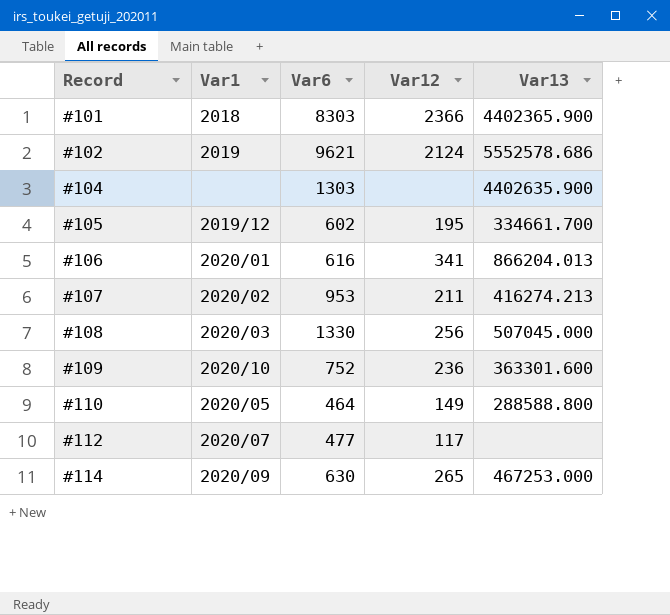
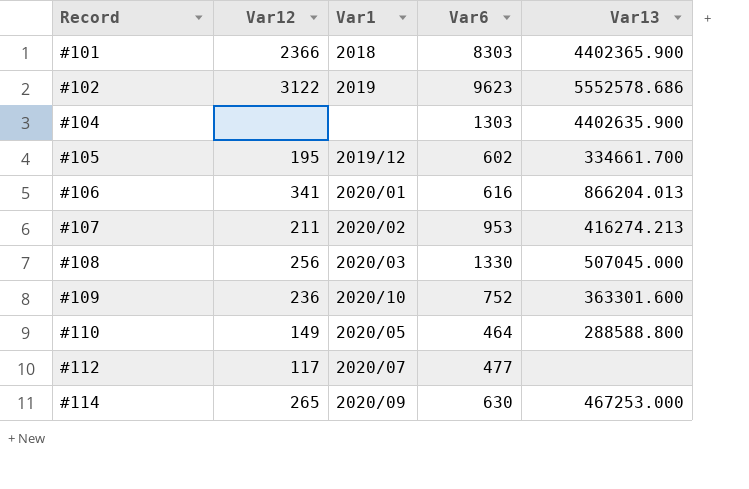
column Var12 | position: 4 -> 2
#102 | Var12: 2124 -> 3122
#102 | Var6: 9621 -> 9623

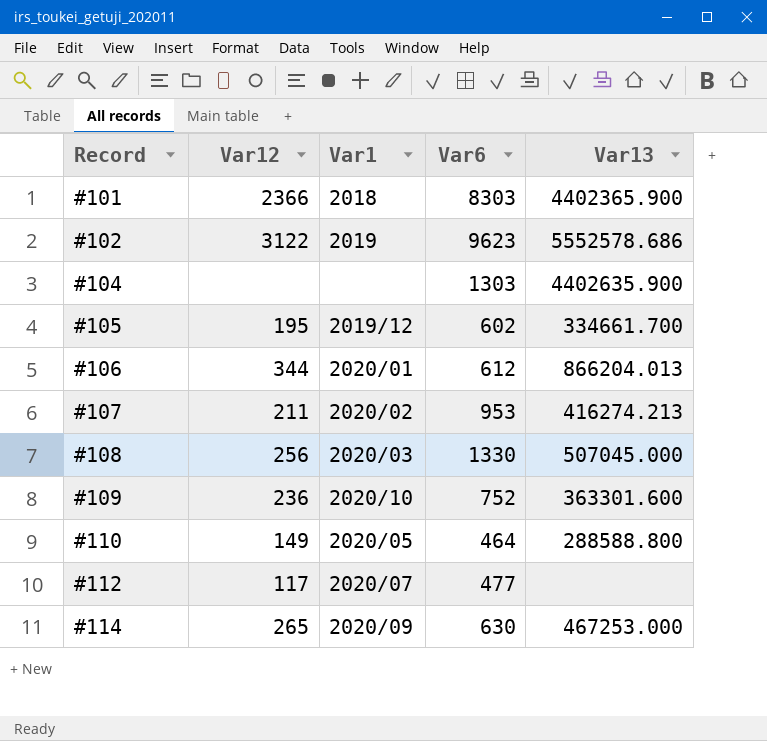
#106 | Var12: 341 -> 344
#106 | Var6: 616 -> 612

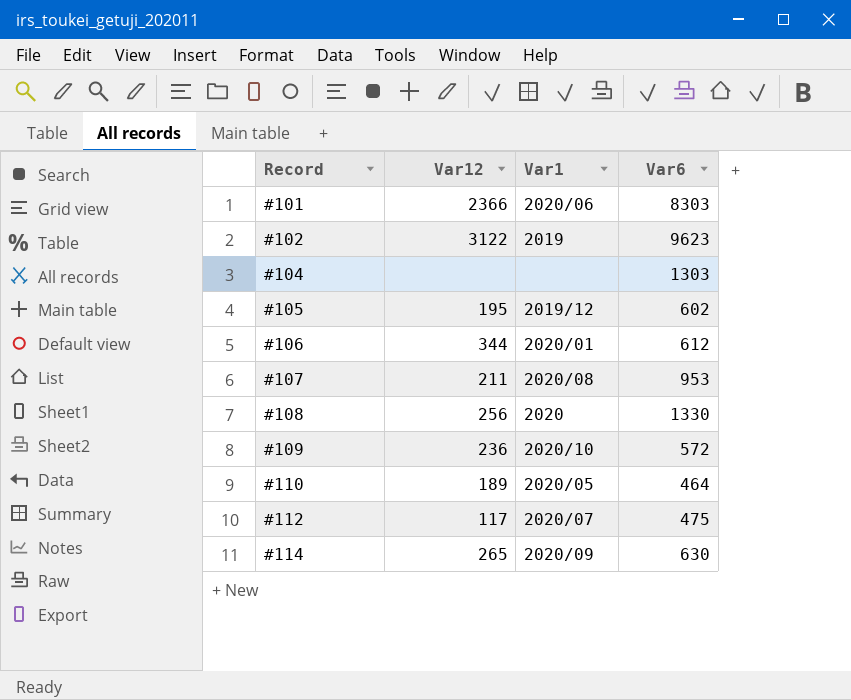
column Var13 | position: 5 -> none
#101 | Var1: 2018 -> 2020/06
#107 | Var1: 2020/02 -> 2020/08
#108 | Var1: 2020/03 -> 2020
#109 | Var6: 752 -> 572
#110 | Var12: 149 -> 189
#112 | Var6: 477 -> 475

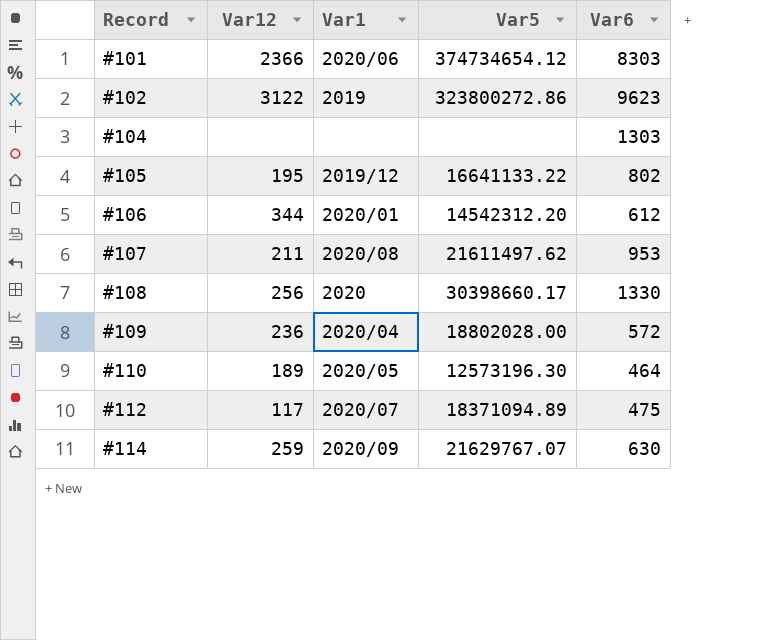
column Var5 | position: none -> 4
#105 | Var6: 602 -> 802
#109 | Var1: 2020/10 -> 2020/04
#114 | Var12: 265 -> 259

